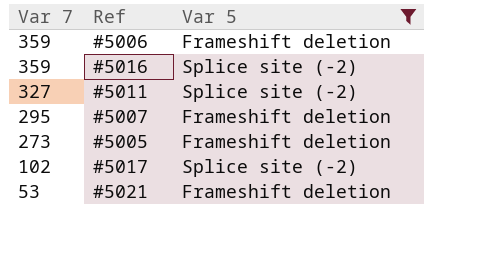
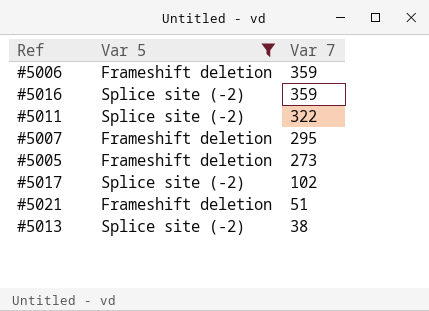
column Var 7 | position: 1 -> 3
#5011 | Var 7: 327 -> 322
#5021 | Var 7: 53 -> 51
row #5013: none -> Splice site (-2) | 38

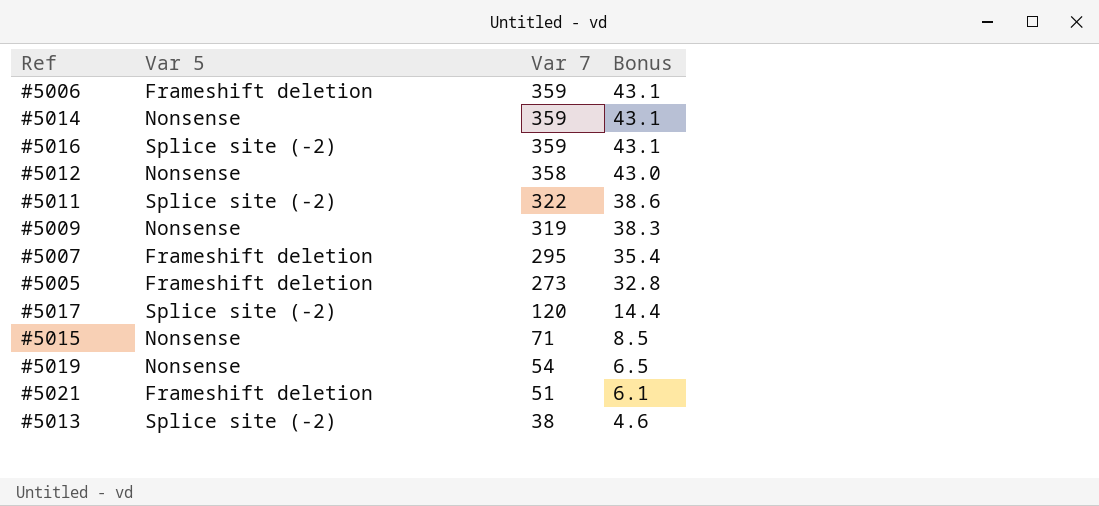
filter: Var 5 != Nonsense -> none
column Bonus | formula: none -> [Var 7] * 0.12
#5017 | Var 7: 102 -> 120

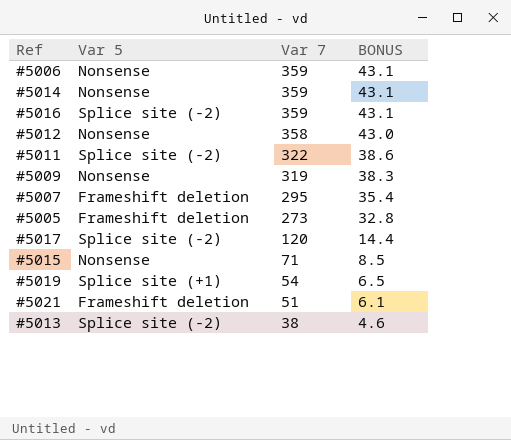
column name: Bonus -> BONUS
#5006 | Var 5: Frameshift deletion -> Nonsense
#5019 | Var 5: Nonsense -> Splice site (+1)

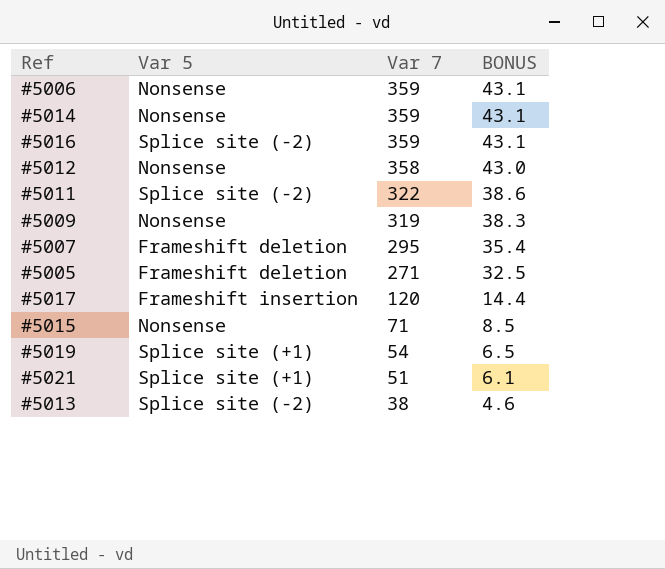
#5005 | Var 7: 273 -> 271
#5005 | BONUS: 32.8 -> 32.5
#5017 | Var 5: Splice site (-2) -> Frameshift insertion
#5021 | Var 5: Frameshift deletion -> Splice site (+1)

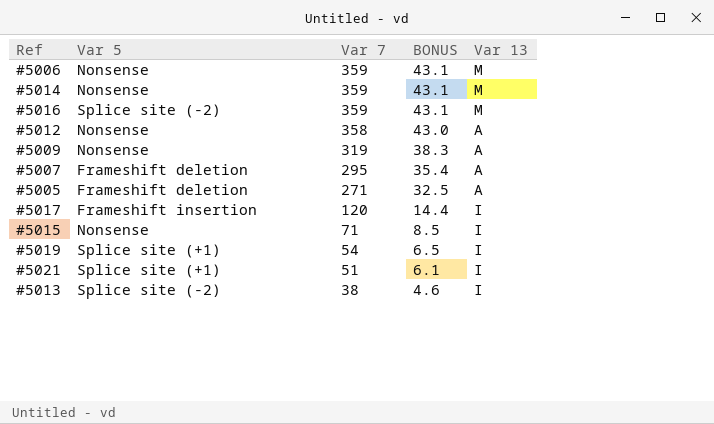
column Var 13 | position: none -> 5
row #5011: Splice site (-2) | 322 | 38.6 -> none

